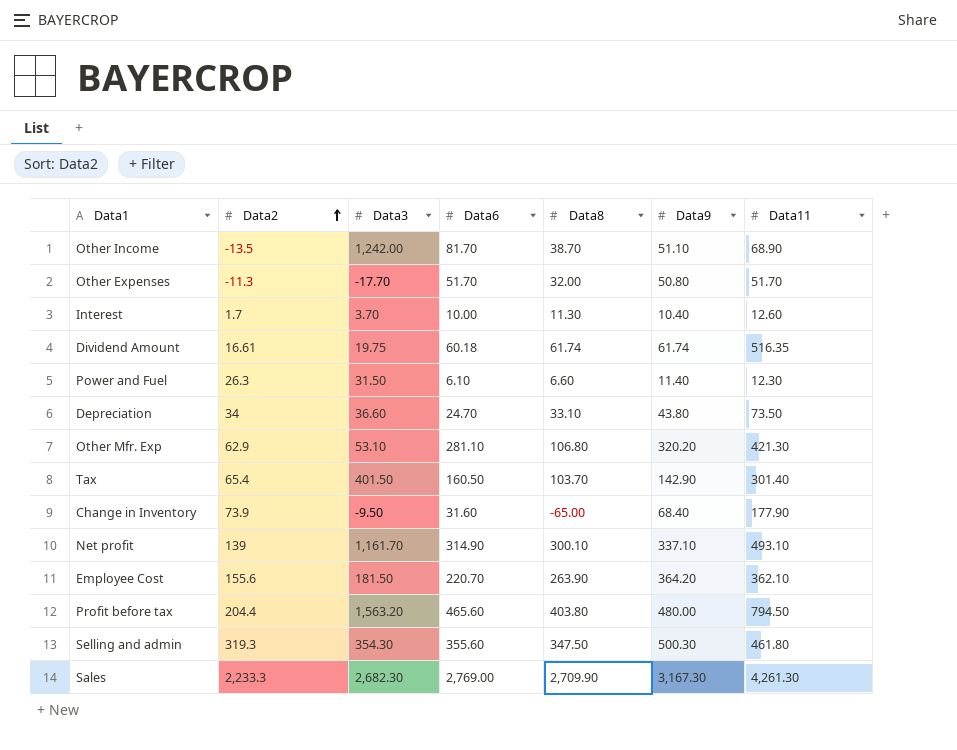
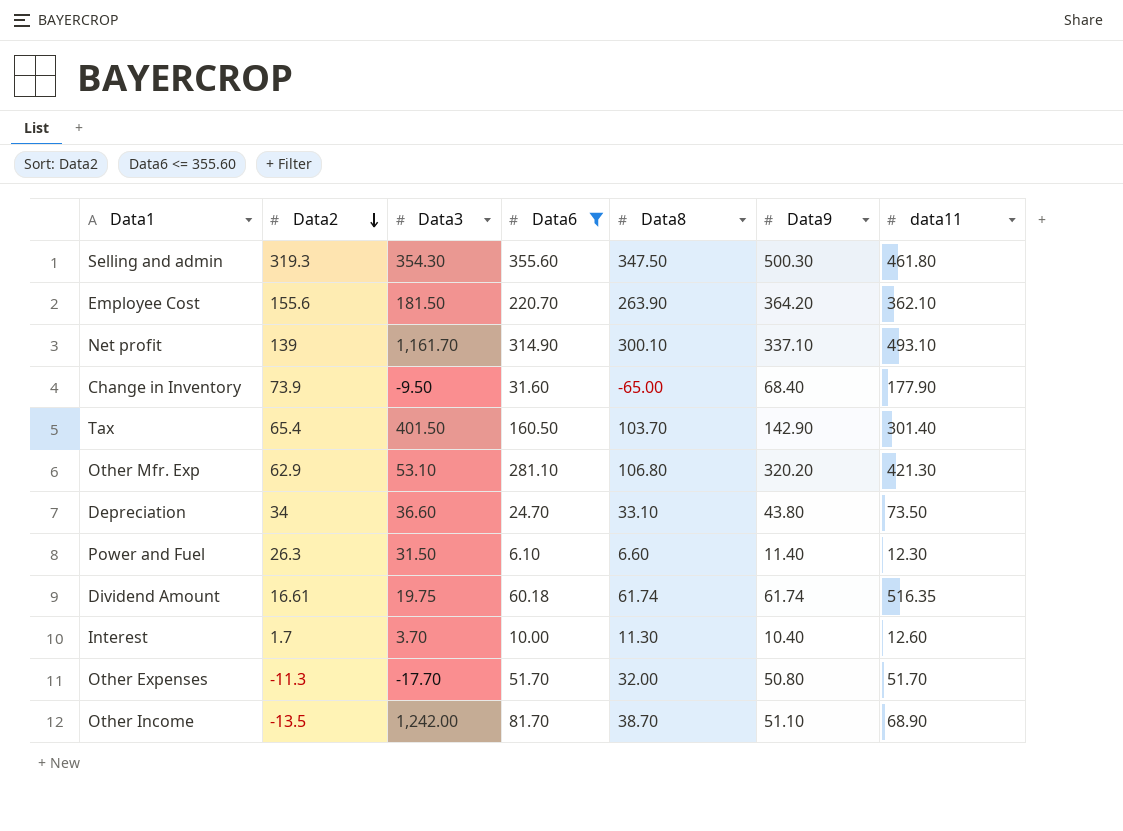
filter: none -> Data6 <= 355.60
row order: Data2 ascending -> Data2 descending
column name: Data11 -> data11

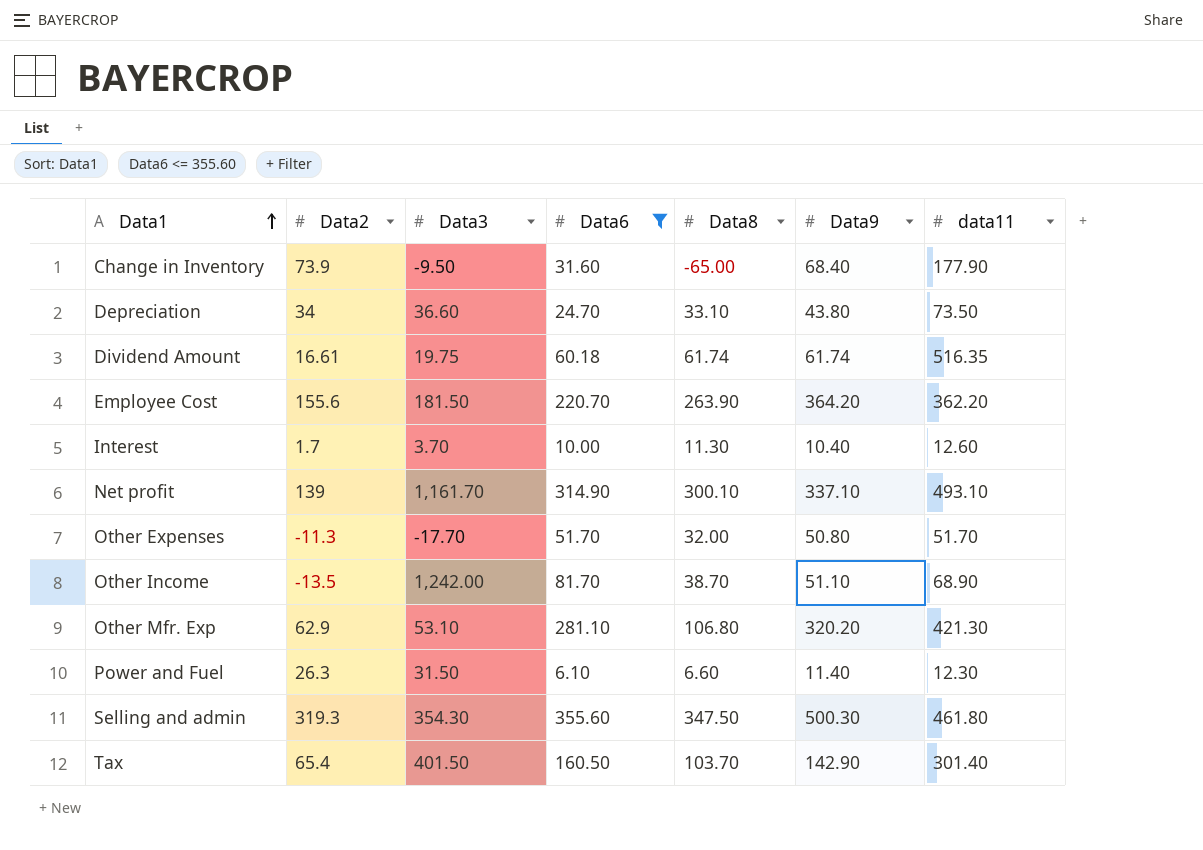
row order: Data2 descending -> Data1 ascending
Employee Cost | data11: 362.10 -> 362.20

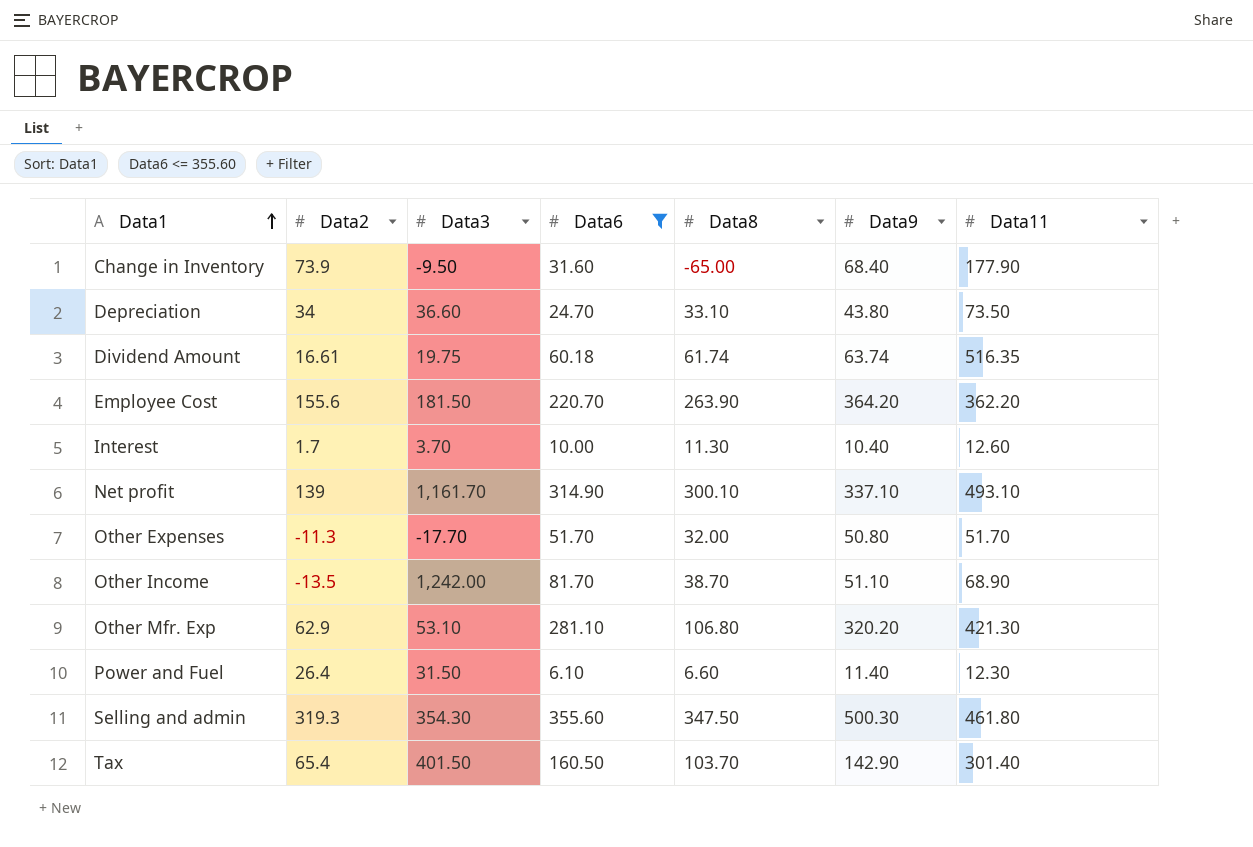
column name: data11 -> Data11
Dividend Amount | Data9: 61.74 -> 63.74
Power and Fuel | Data2: 26.3 -> 26.4

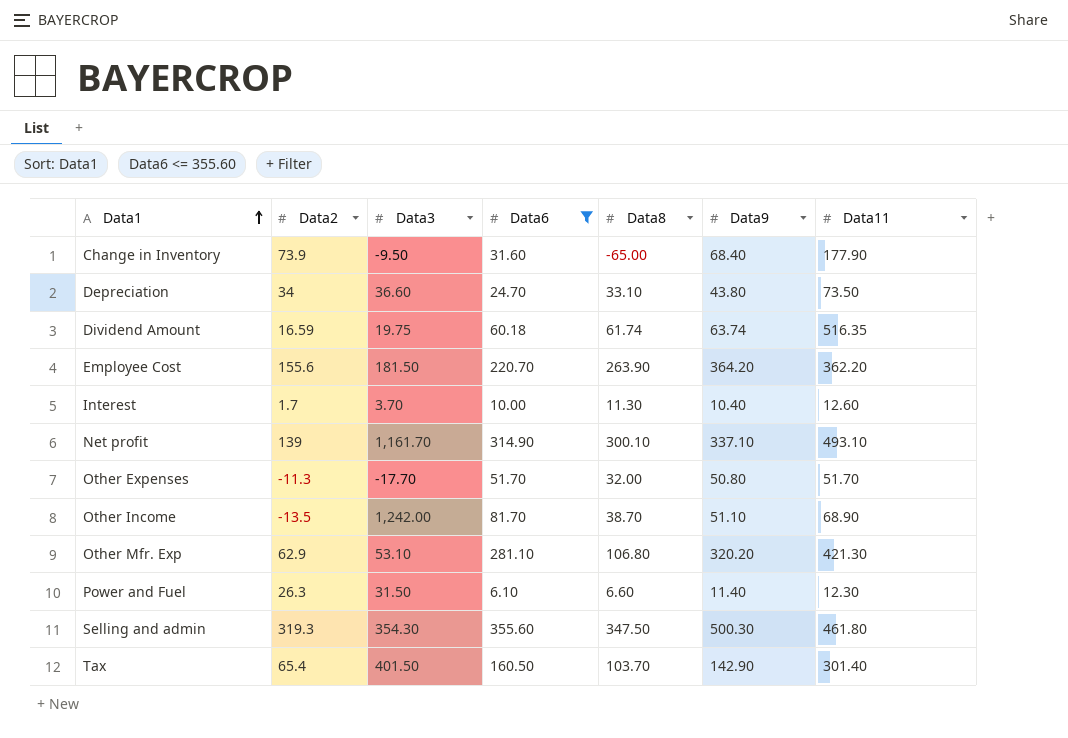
Dividend Amount | Data2: 16.61 -> 16.59
Power and Fuel | Data2: 26.4 -> 26.3

